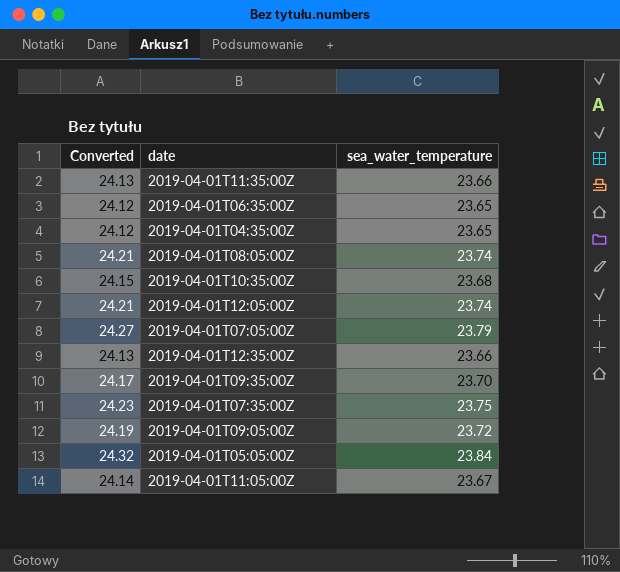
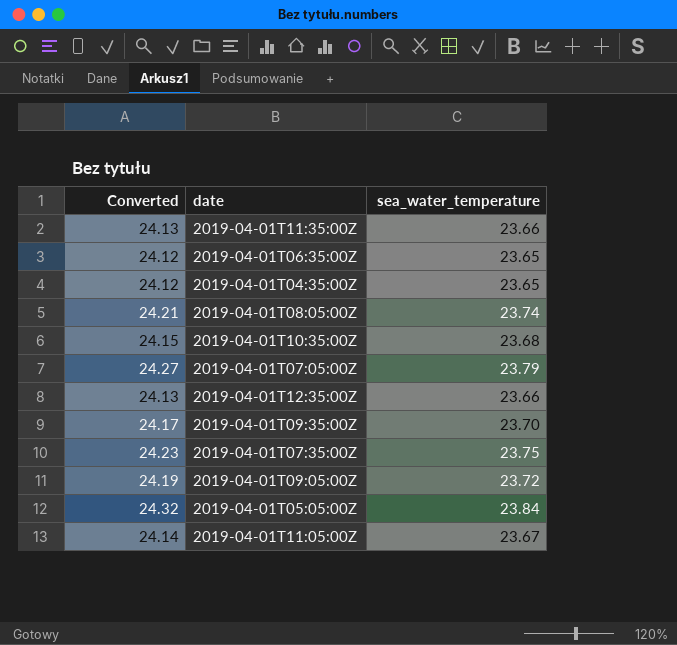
row 2019-04-01T12:05:00Z: 24.21 | 23.74 -> none

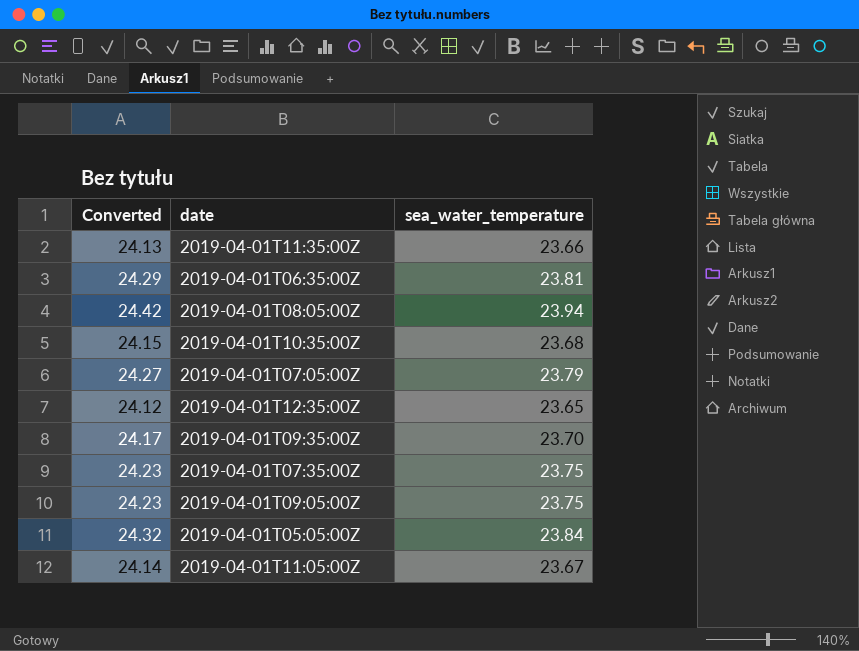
row 2019-04-01T04:35:00Z: 24.12 | 23.65 -> none
2019-04-01T06:35:00Z | Converted: 24.12 -> 24.29
2019-04-01T06:35:00Z | sea_water_temperature: 23.65 -> 23.81
2019-04-01T08:05:00Z | Converted: 24.21 -> 24.42
2019-04-01T08:05:00Z | sea_water_temperature: 23.74 -> 23.94
2019-04-01T12:35:00Z | Converted: 24.13 -> 24.12
2019-04-01T12:35:00Z | sea_water_temperature: 23.66 -> 23.65
2019-04-01T09:05:00Z | Converted: 24.19 -> 24.23
2019-04-01T09:05:00Z | sea_water_temperature: 23.72 -> 23.75

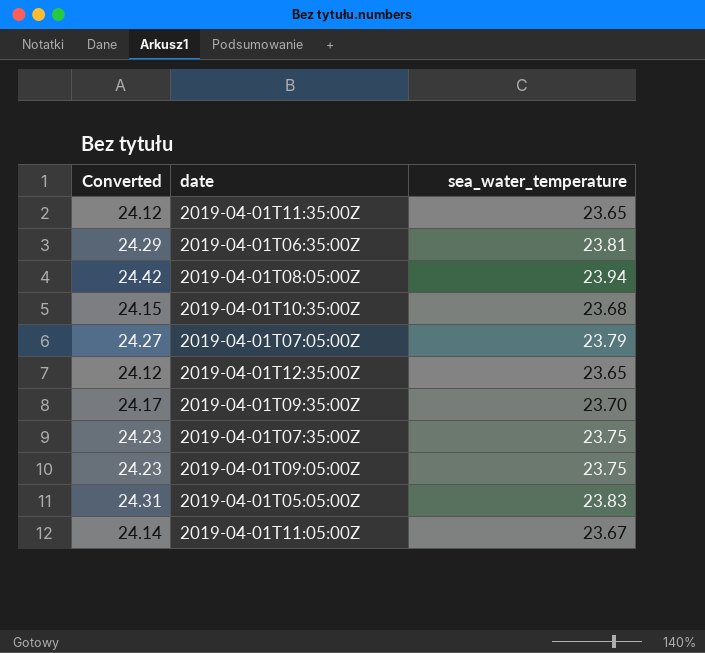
2019-04-01T11:35:00Z | Converted: 24.13 -> 24.12
2019-04-01T11:35:00Z | sea_water_temperature: 23.66 -> 23.65
2019-04-01T05:05:00Z | Converted: 24.32 -> 24.31
2019-04-01T05:05:00Z | sea_water_temperature: 23.84 -> 23.83

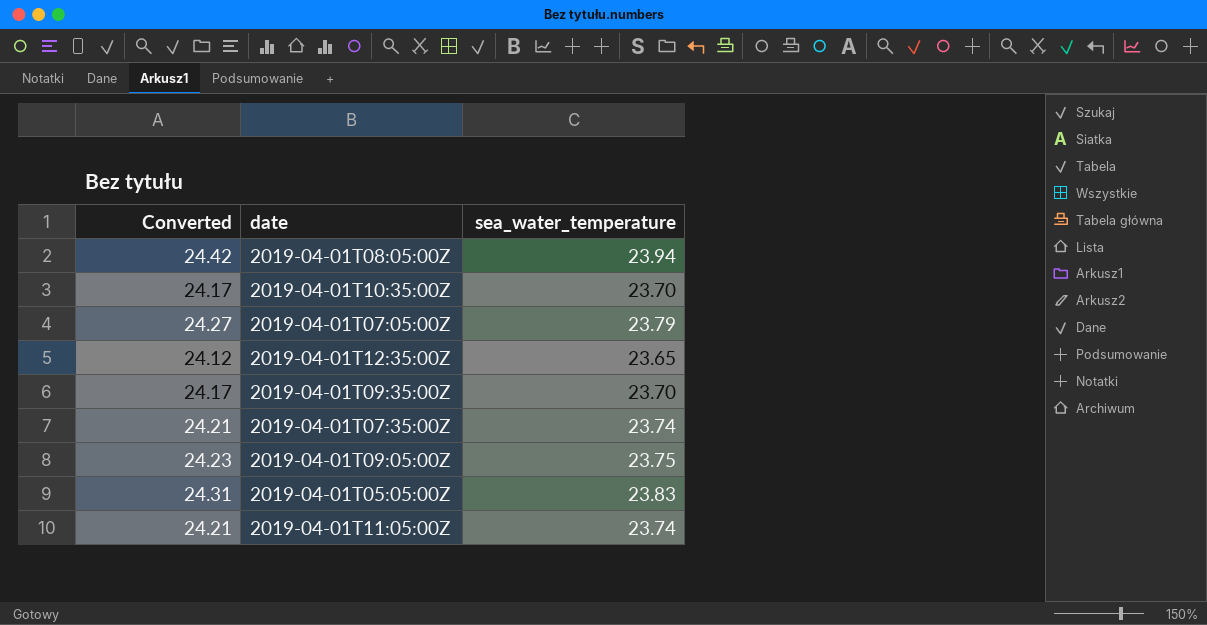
row 2019-04-01T11:35:00Z: 24.12 | 23.65 -> none
row 2019-04-01T06:35:00Z: 24.29 | 23.81 -> none
2019-04-01T10:35:00Z | Converted: 24.15 -> 24.17
2019-04-01T10:35:00Z | sea_water_temperature: 23.68 -> 23.70
2019-04-01T07:35:00Z | Converted: 24.23 -> 24.21
2019-04-01T07:35:00Z | sea_water_temperature: 23.75 -> 23.74
2019-04-01T11:05:00Z | Converted: 24.14 -> 24.21
2019-04-01T11:05:00Z | sea_water_temperature: 23.67 -> 23.74

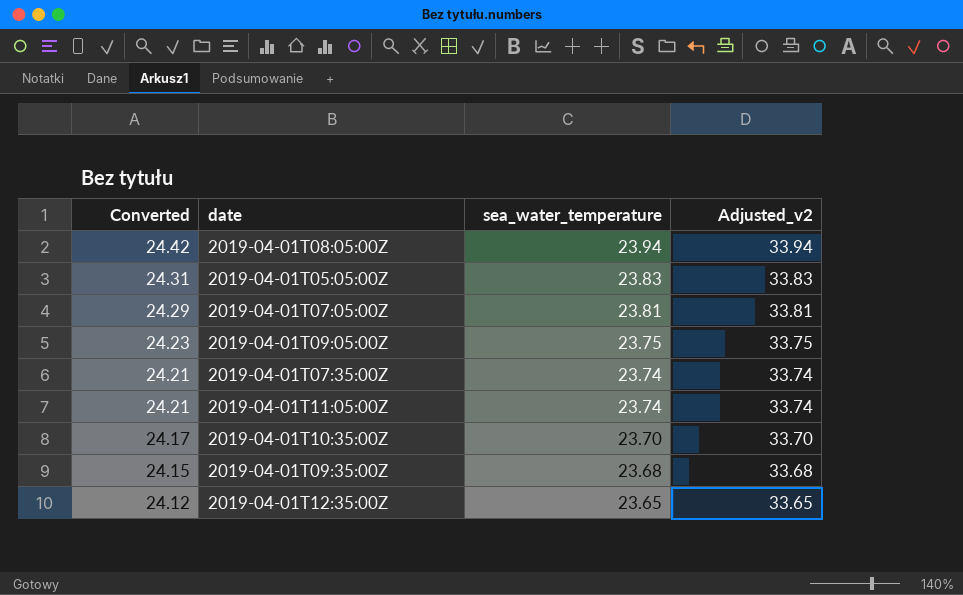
row order: none -> Converted descending
column Adjusted_v2 | formula: none -> [sea_water_temperature] + 10
2019-04-01T07:05:00Z | Converted: 24.27 -> 24.29
2019-04-01T07:05:00Z | sea_water_temperature: 23.79 -> 23.81
2019-04-01T09:35:00Z | Converted: 24.17 -> 24.15
2019-04-01T09:35:00Z | sea_water_temperature: 23.70 -> 23.68

